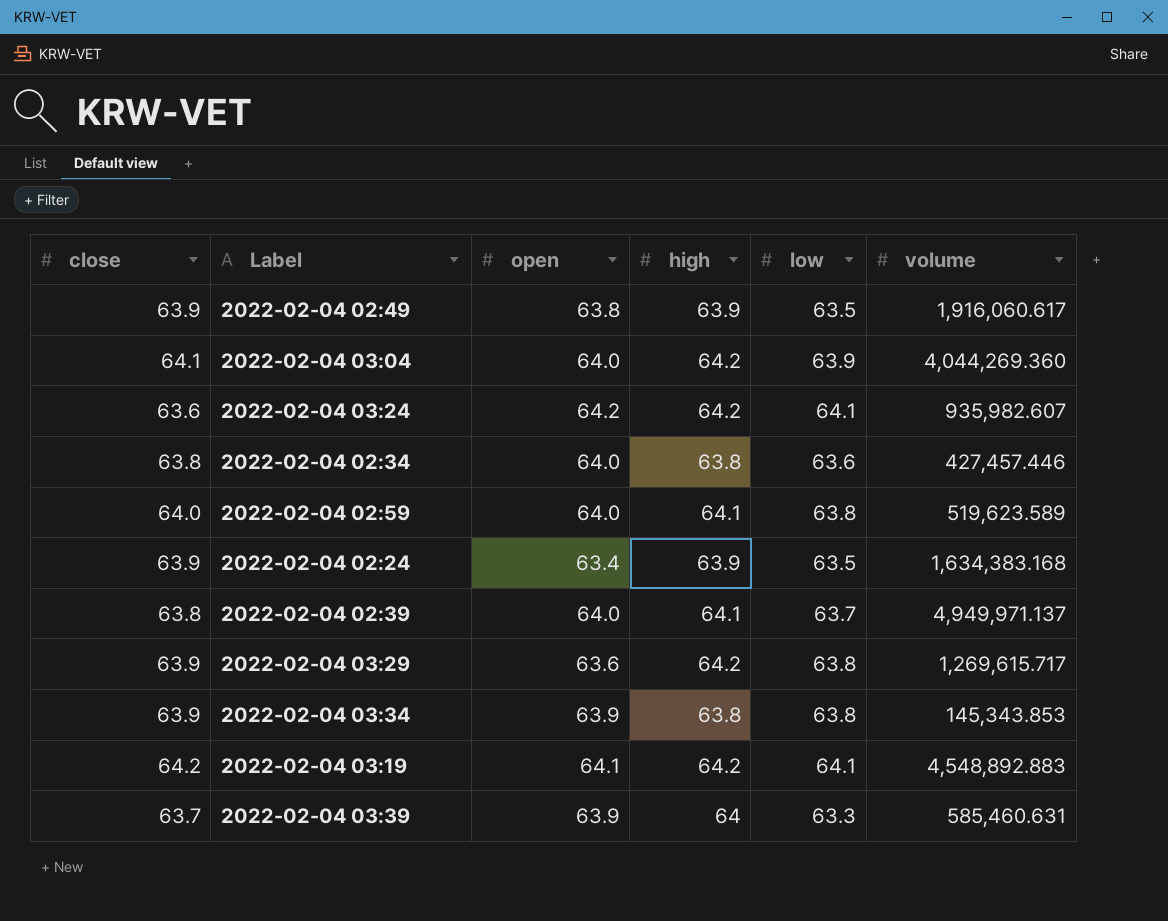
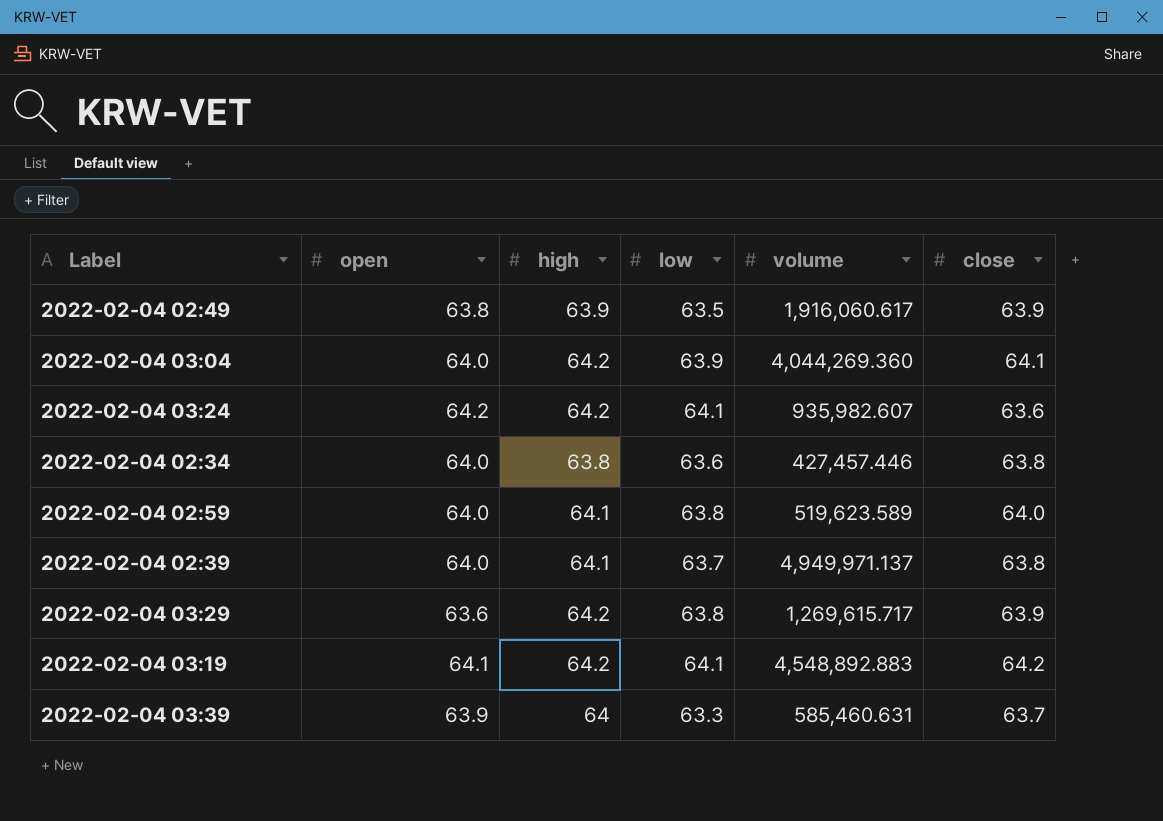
column close | position: 1 -> 6
row 2022-02-04 02:24: 63.9 | 63.4 | 63.9 | 63.5 | 1,634,383.168 -> none
row 2022-02-04 03:34: 63.9 | 63.9 | 63.8 | 63.8 | 145,343.853 -> none

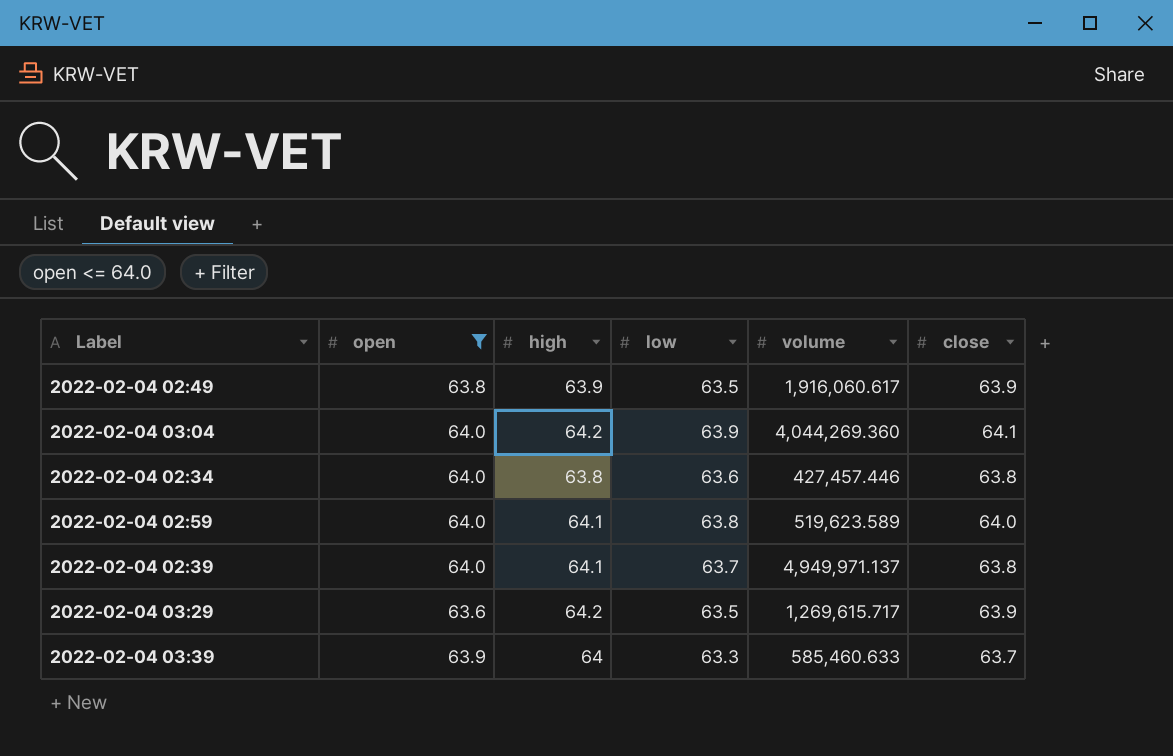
filter: none -> open <= 64.0
2022-02-04 03:29 | low: 63.8 -> 63.5
2022-02-04 03:39 | volume: 585,460.631 -> 585,460.633

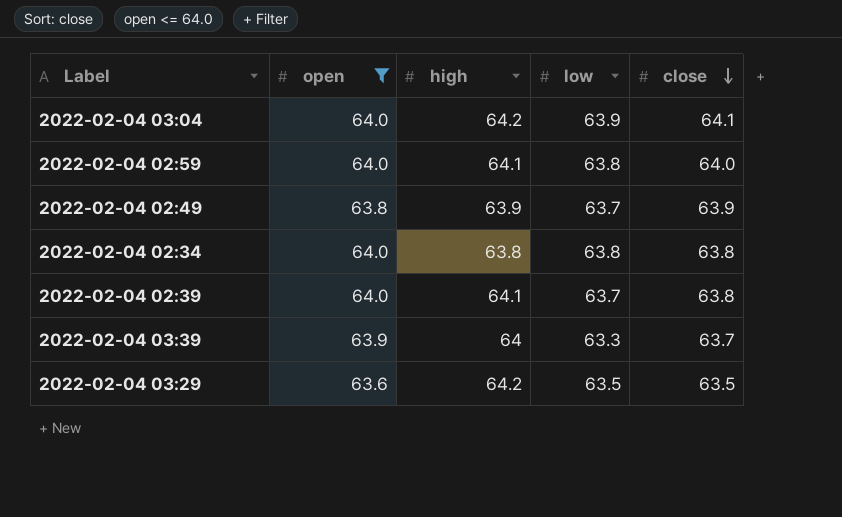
row order: none -> close descending
column volume | position: 5 -> none
2022-02-04 02:49 | low: 63.5 -> 63.7
2022-02-04 02:34 | low: 63.6 -> 63.8
2022-02-04 03:29 | close: 63.9 -> 63.5

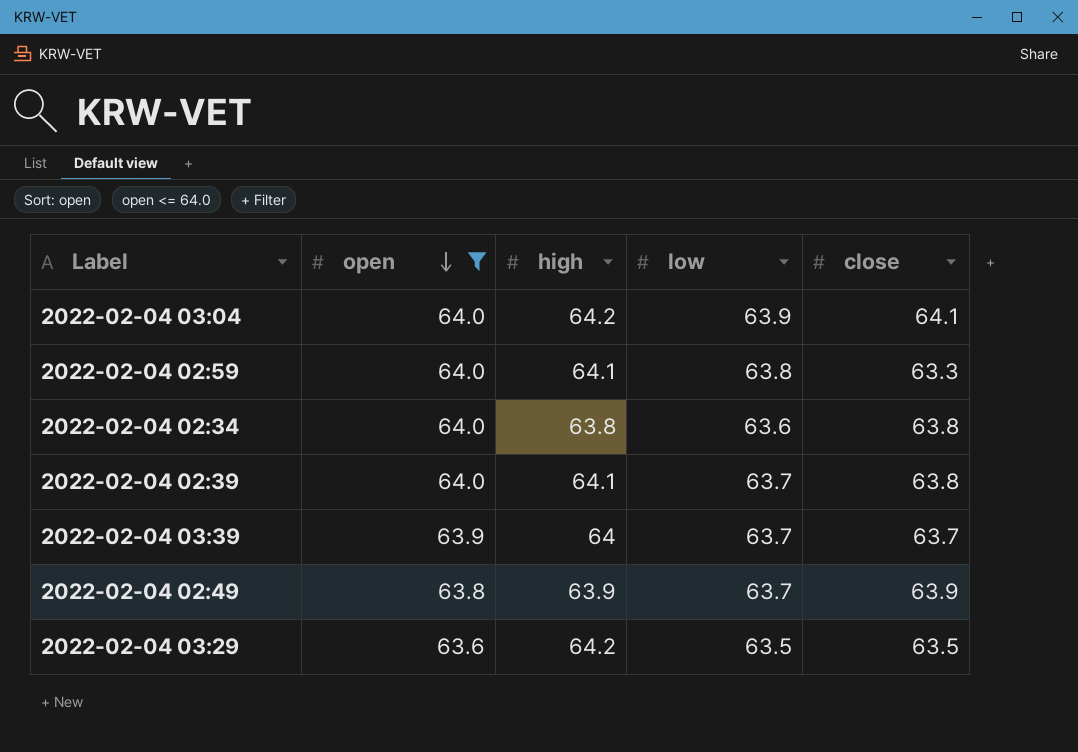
row order: close descending -> open descending
2022-02-04 02:59 | close: 64.0 -> 63.3
2022-02-04 02:34 | low: 63.8 -> 63.6
2022-02-04 03:39 | low: 63.3 -> 63.7

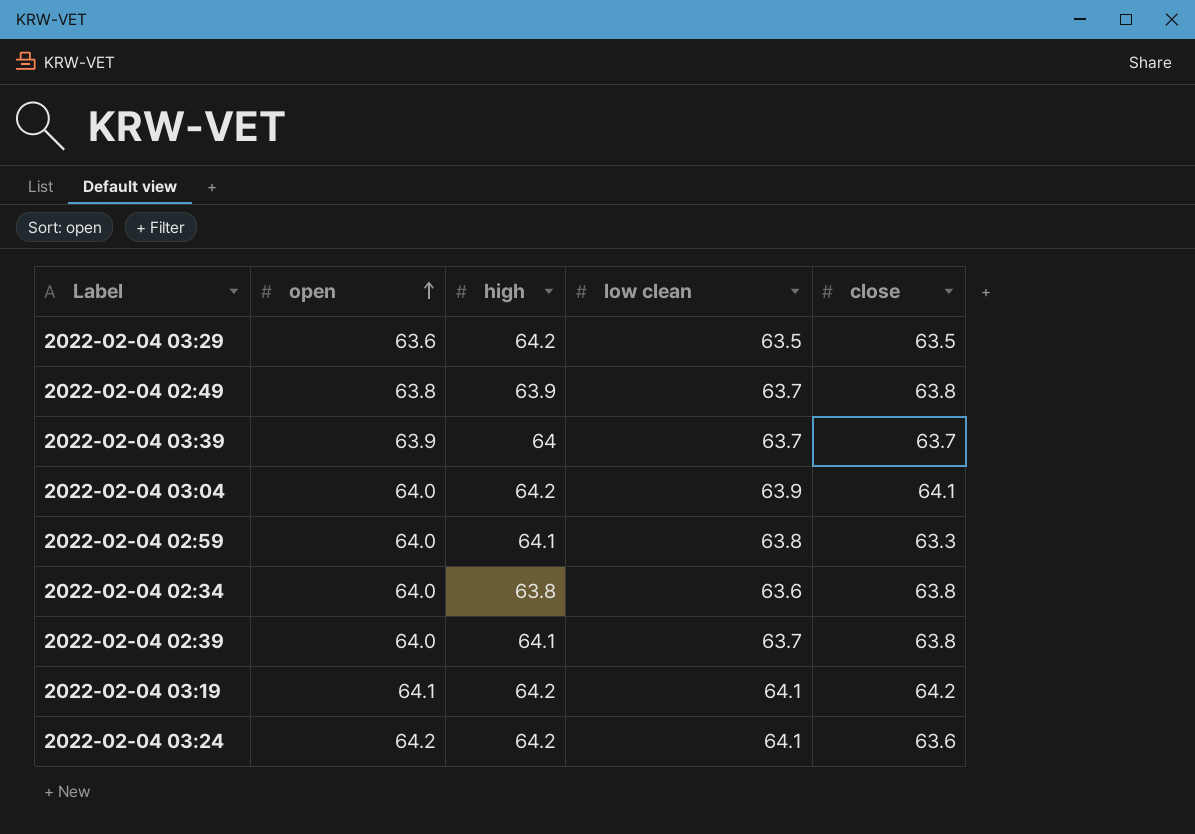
filter: open <= 64.0 -> none
row order: open descending -> open ascending
column name: low -> low clean
2022-02-04 02:49 | close: 63.9 -> 63.8

